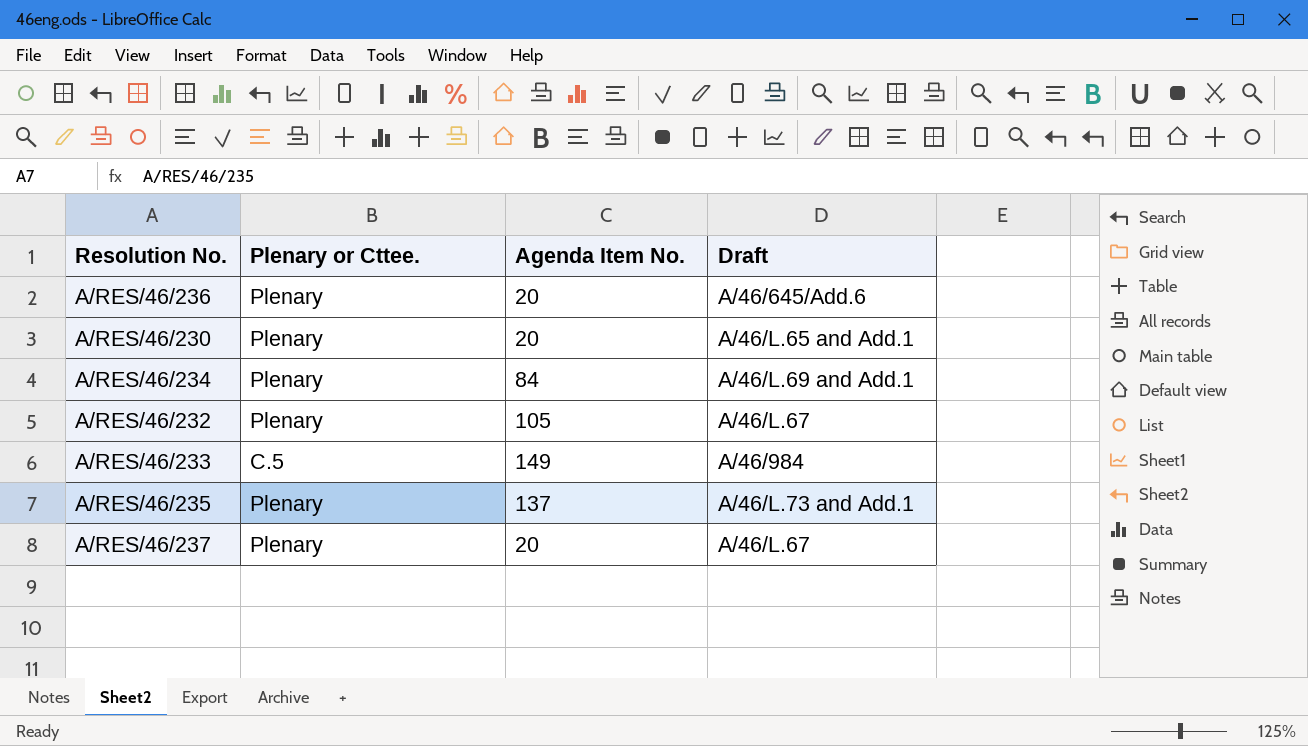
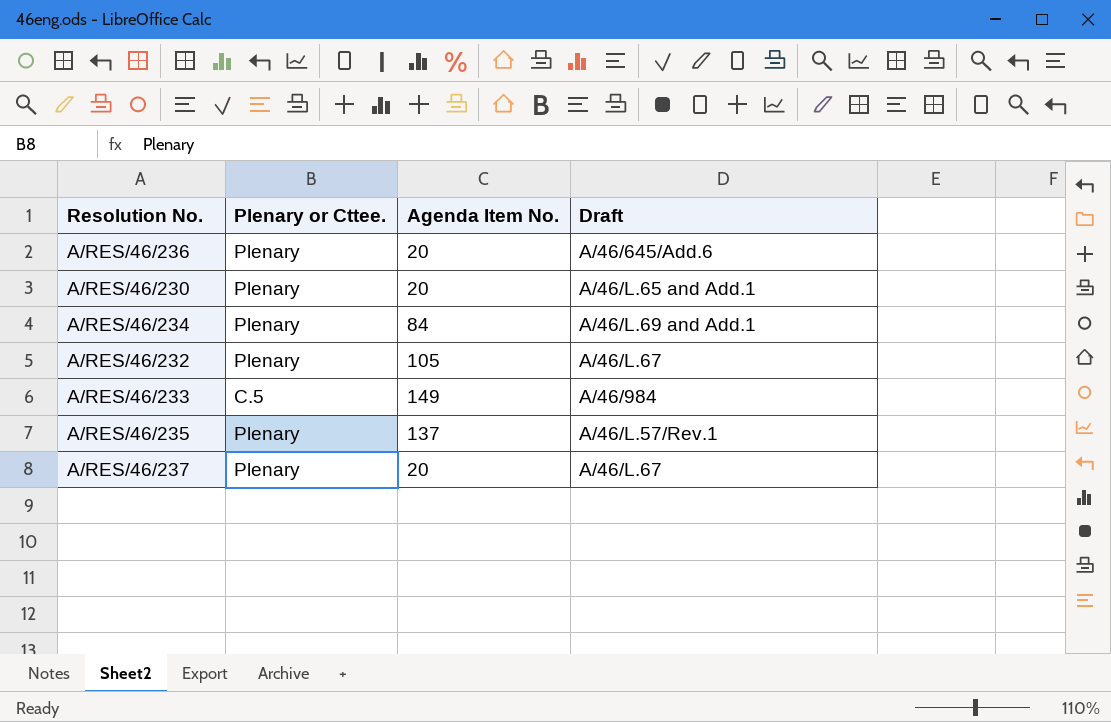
A/RES/46/235 | Draft: A/46/L.73 and Add.1 -> A/46/L.57/Rev.1

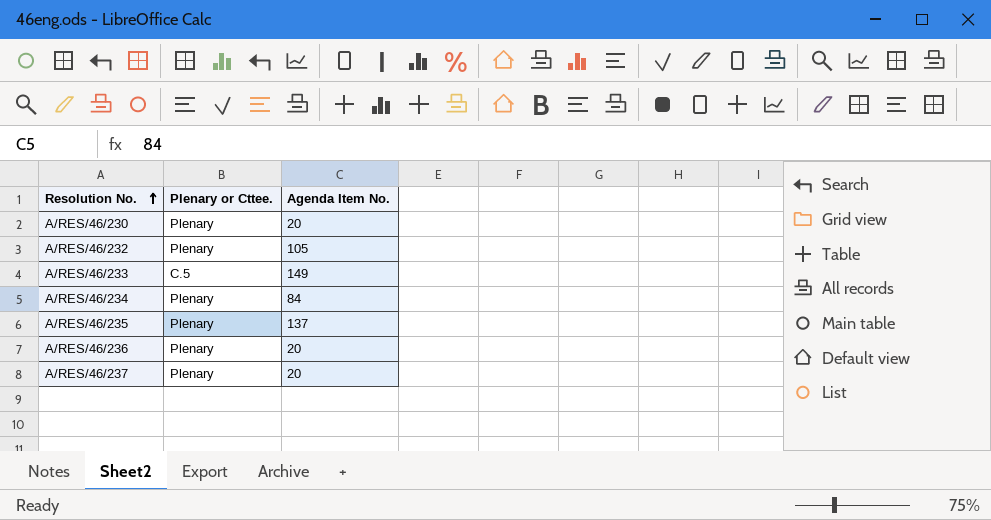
row order: none -> Resolution No. ascending
column Draft | position: 4 -> none

